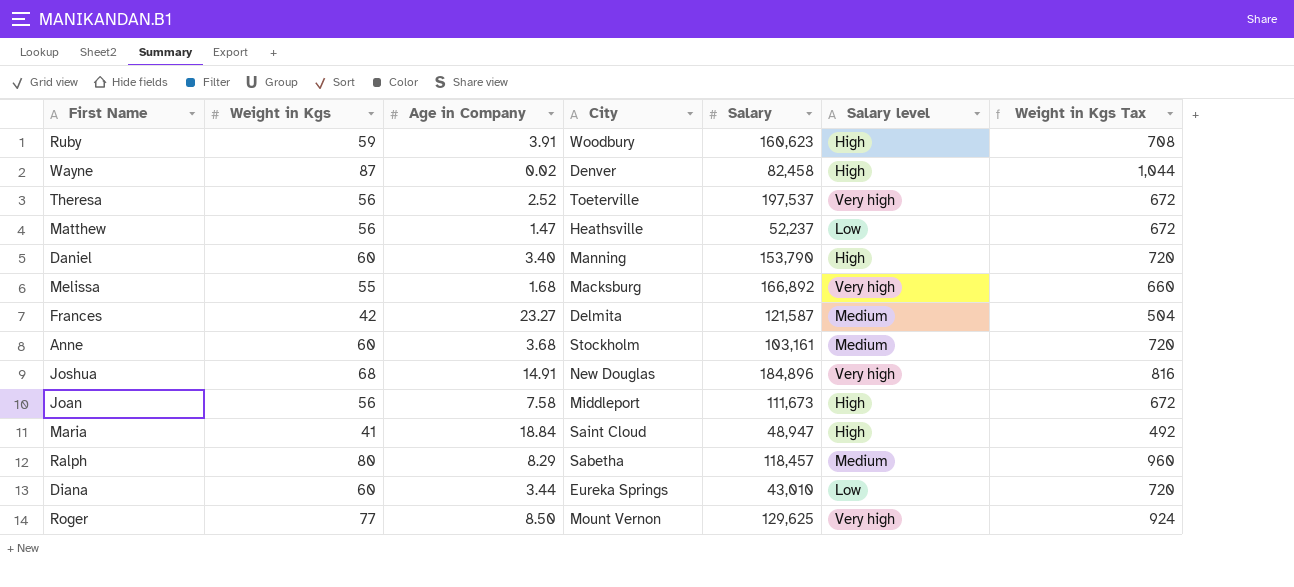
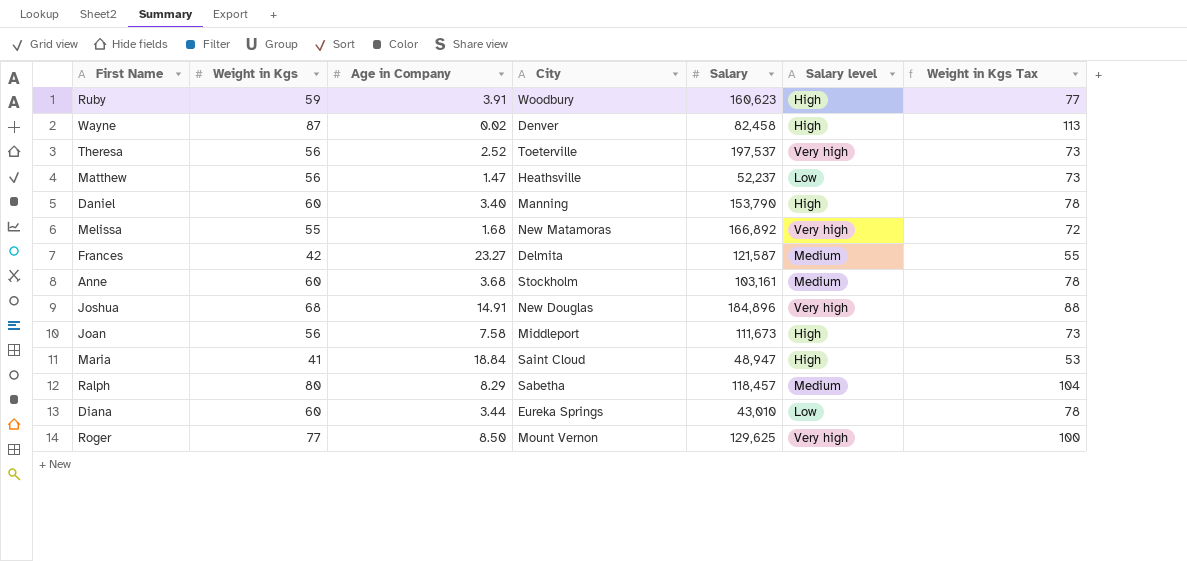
column Weight in Kgs Tax | formula: [Weight in Kgs] * 12 -> [Weight in Kgs] * 1.3
Melissa | City: Macksburg -> New Matamoras

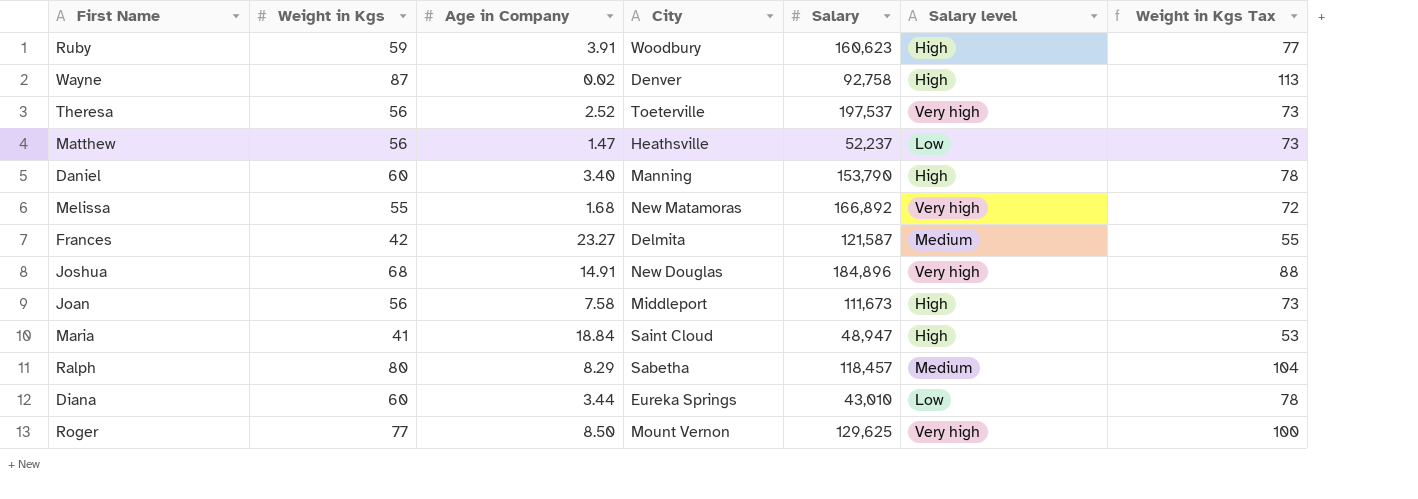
row Anne: 60 | 3.68 | Stockholm | 103,161 | Medium | 78 -> none
Wayne | Salary: 82,458 -> 92,758

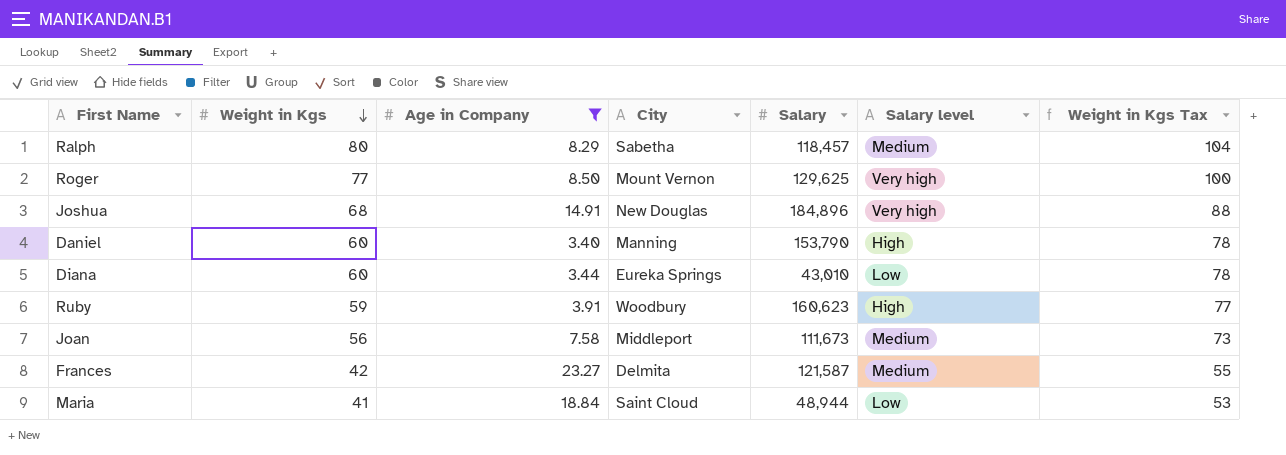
filter: none -> Age in Company >= 3.40
row order: none -> Weight in Kgs descending
Joan | Salary level: High -> Medium
Maria | Salary: 48,947 -> 48,944
Maria | Salary level: High -> Low

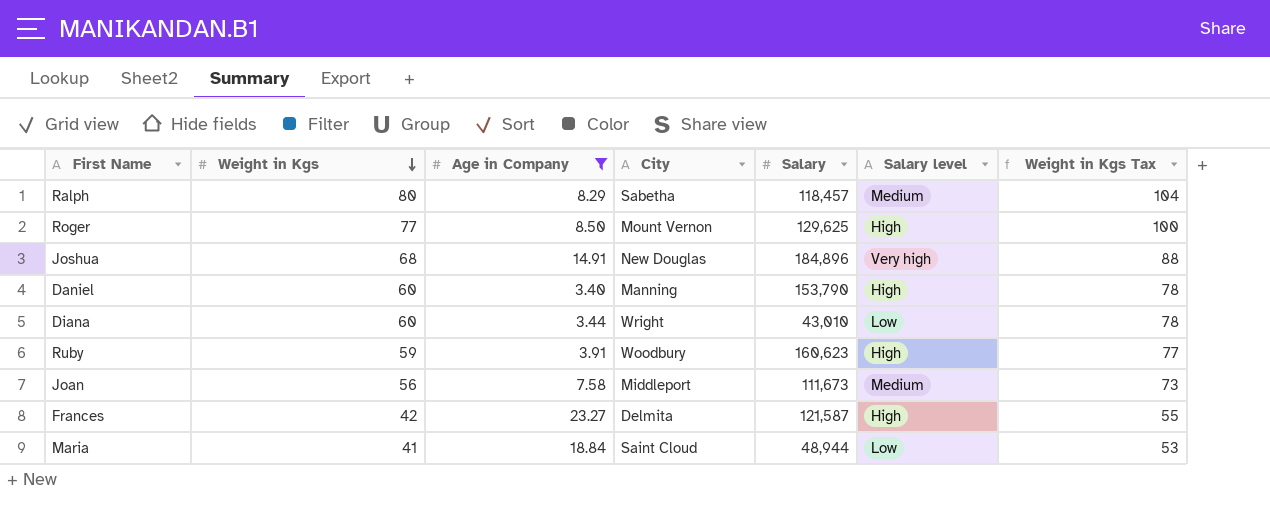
Roger | Salary level: Very high -> High
Diana | City: Eureka Springs -> Wright
Frances | Salary level: Medium -> High

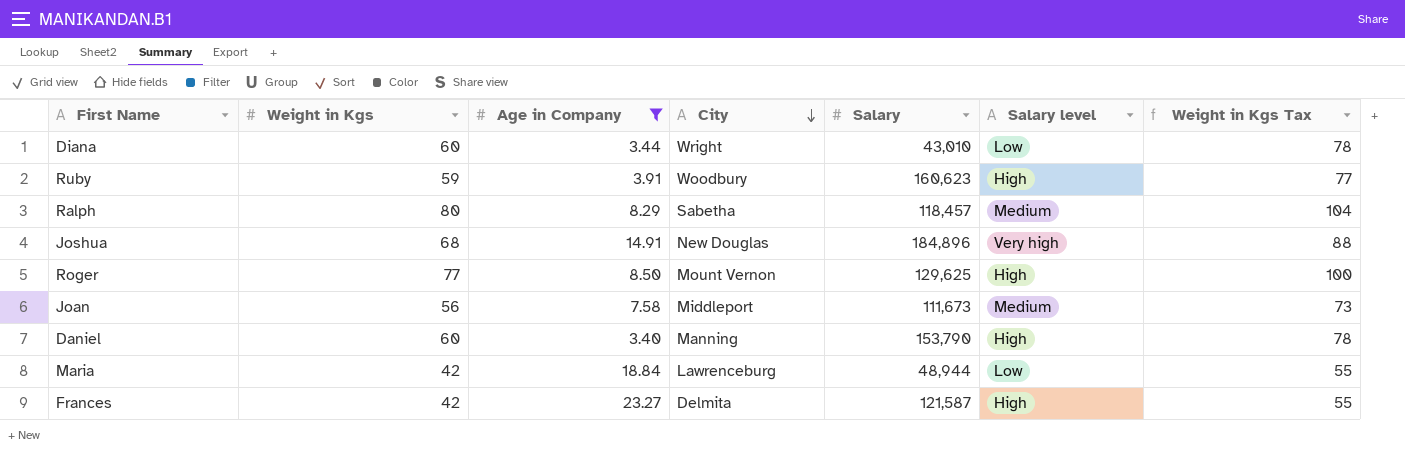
row order: Weight in Kgs descending -> City descending
Maria | Weight in Kgs: 41 -> 42
Maria | City: Saint Cloud -> Lawrenceburg
Maria | Weight in Kgs Tax: 53 -> 55

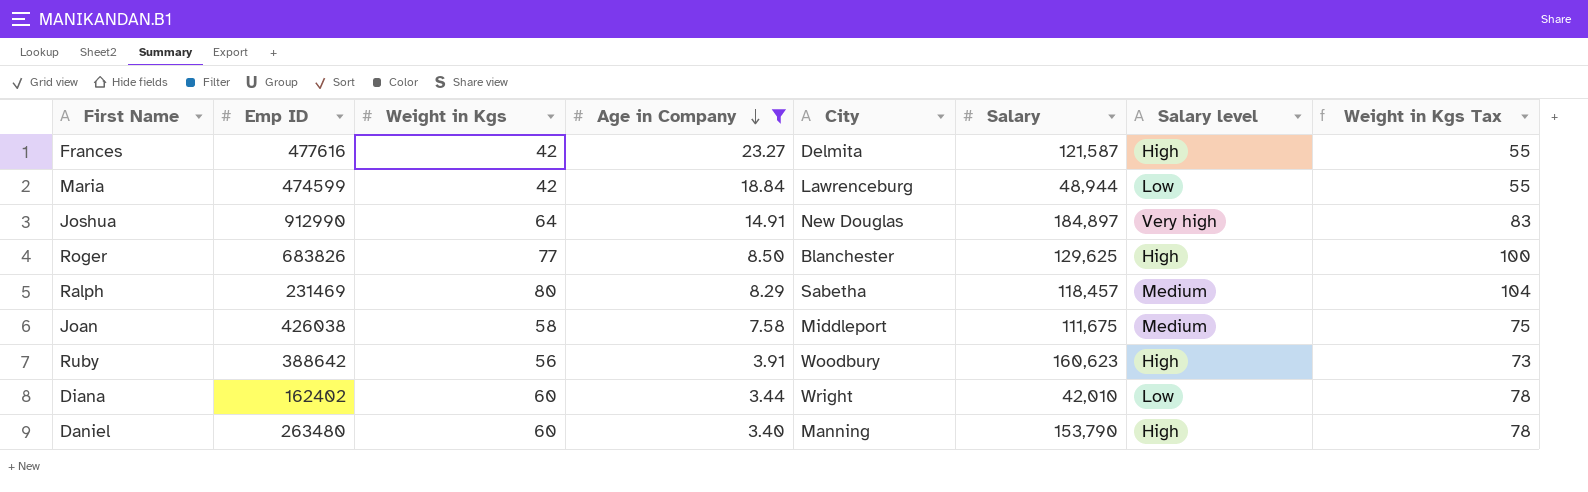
row order: City descending -> Age in Company descending
column Emp ID | position: none -> 2
Joshua | Weight in Kgs: 68 -> 64
Joshua | Salary: 184,896 -> 184,897
Joshua | Weight in Kgs Tax: 88 -> 83
Roger | City: Mount Vernon -> Blanchester
Joan | Weight in Kgs: 56 -> 58
Joan | Salary: 111,673 -> 111,675
Joan | Weight in Kgs Tax: 73 -> 75
Ruby | Weight in Kgs: 59 -> 56
Ruby | Weight in Kgs Tax: 77 -> 73
Diana | Salary: 43,010 -> 42,010

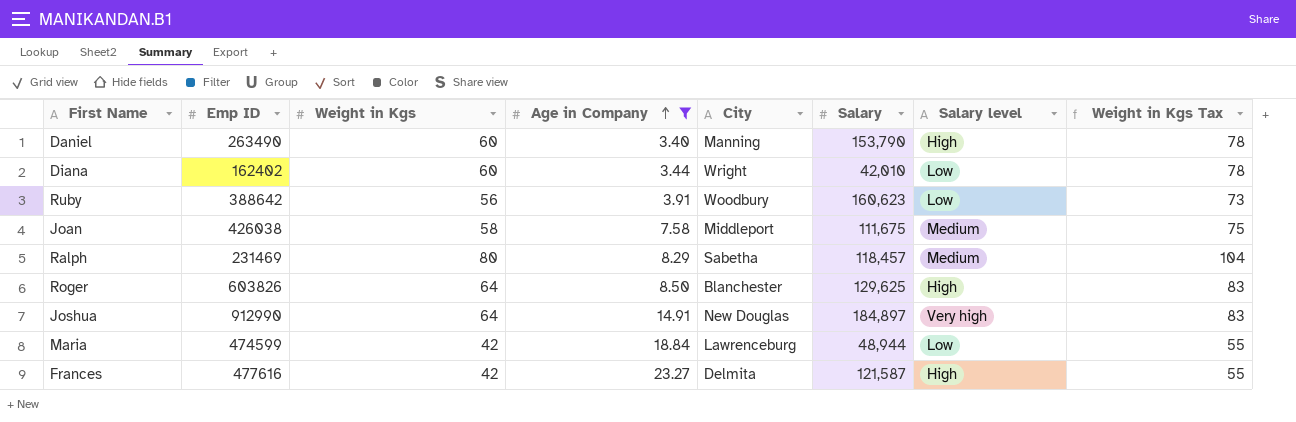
row order: Age in Company descending -> Age in Company ascending
Daniel | Emp ID: 263480 -> 263490
Ruby | Salary level: High -> Low
Roger | Emp ID: 683826 -> 603826
Roger | Weight in Kgs: 77 -> 64
Roger | Weight in Kgs Tax: 100 -> 83

